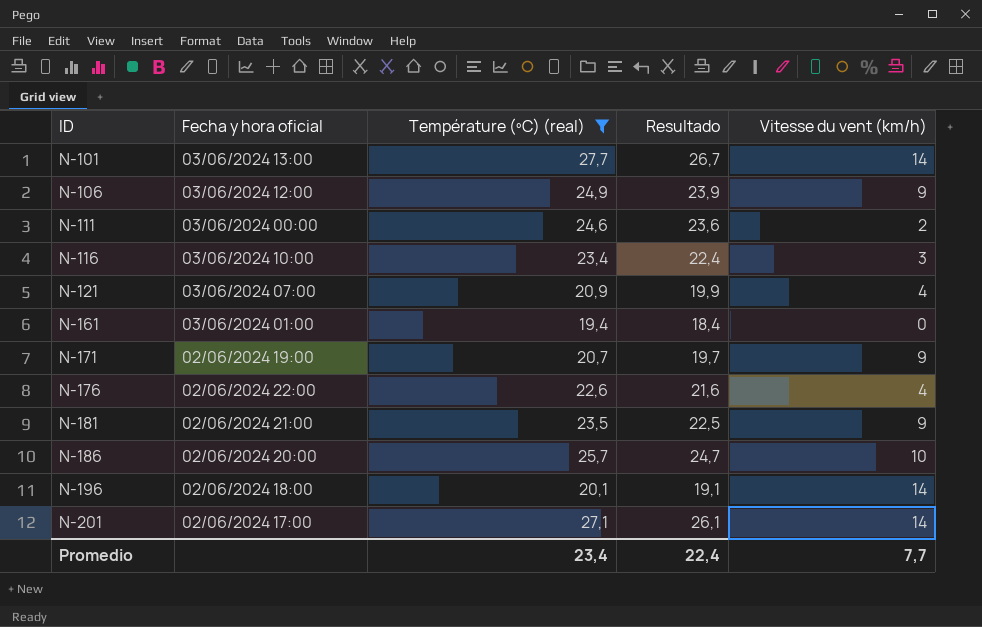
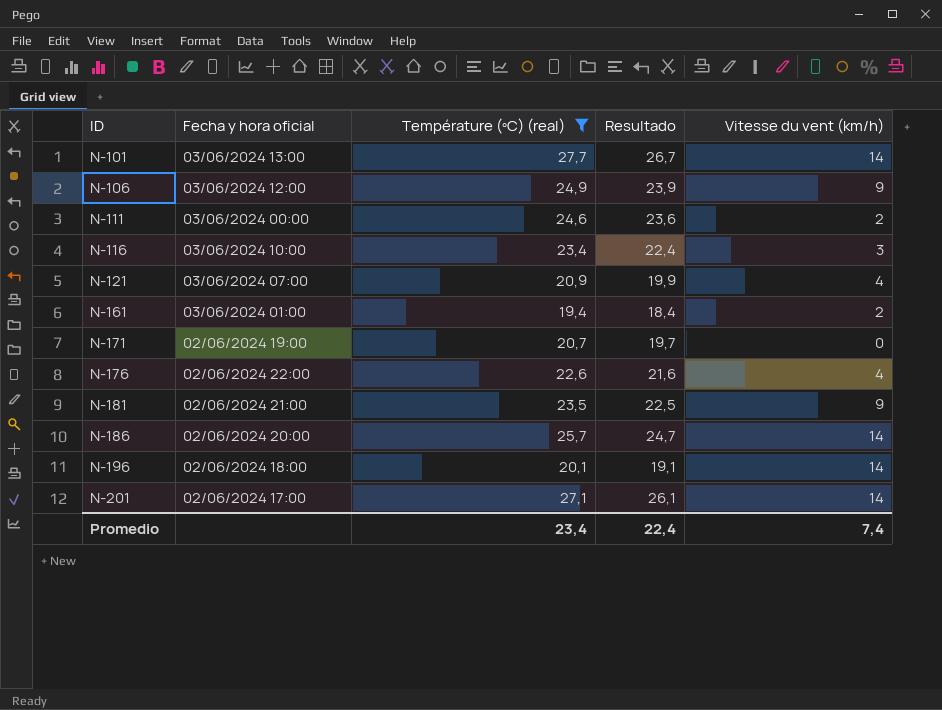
N-161 | Vitesse du vent (km/h): 0 -> 2
N-171 | Vitesse du vent (km/h): 9 -> 0
N-186 | Vitesse du vent (km/h): 10 -> 14
Promedio | Vitesse du vent (km/h): 7,7 -> 7,4

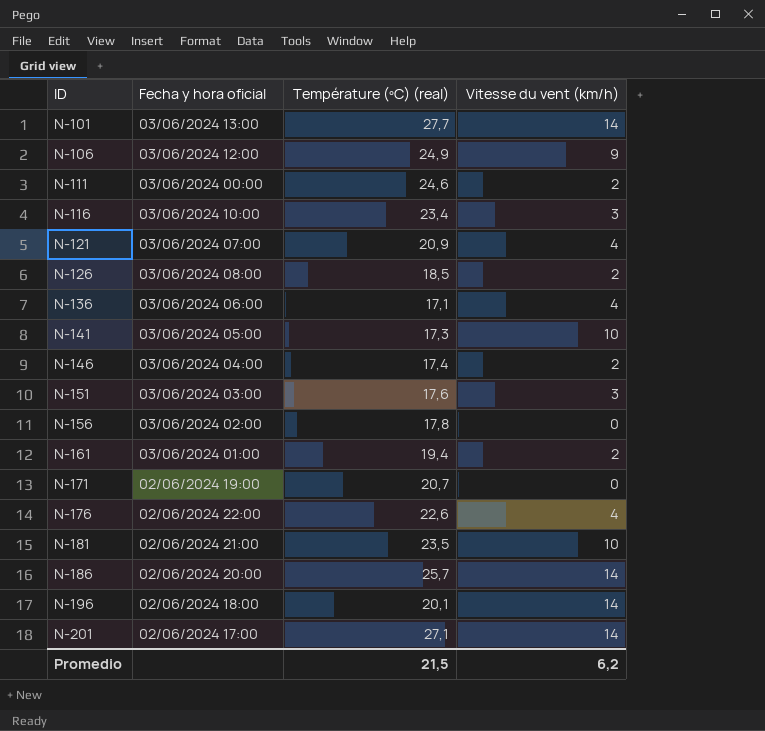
filter: Température (ºC) (real) >= 19,4 -> none
column Resultado | formula: [Température (ºC) (real)] - 1 -> none
N-181 | Vitesse du vent (km/h): 9 -> 10
Promedio | Température (ºC) (real): 23,4 -> 21,5
Promedio | Vitesse du vent (km/h): 7,4 -> 6,2

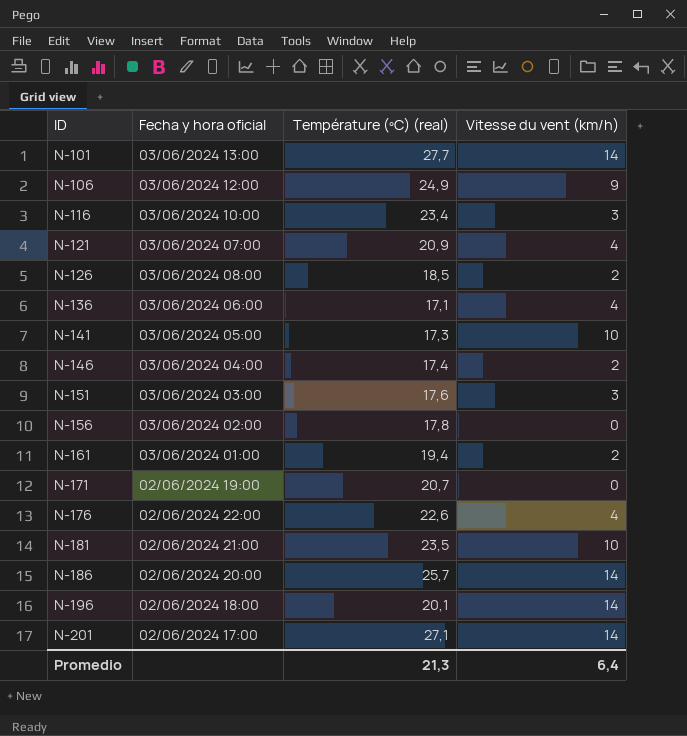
row N-111: 03/06/2024 00:00 | 24,6 | 2 -> none
Promedio | Température (ºC) (real): 21,5 -> 21,3
Promedio | Vitesse du vent (km/h): 6,2 -> 6,4

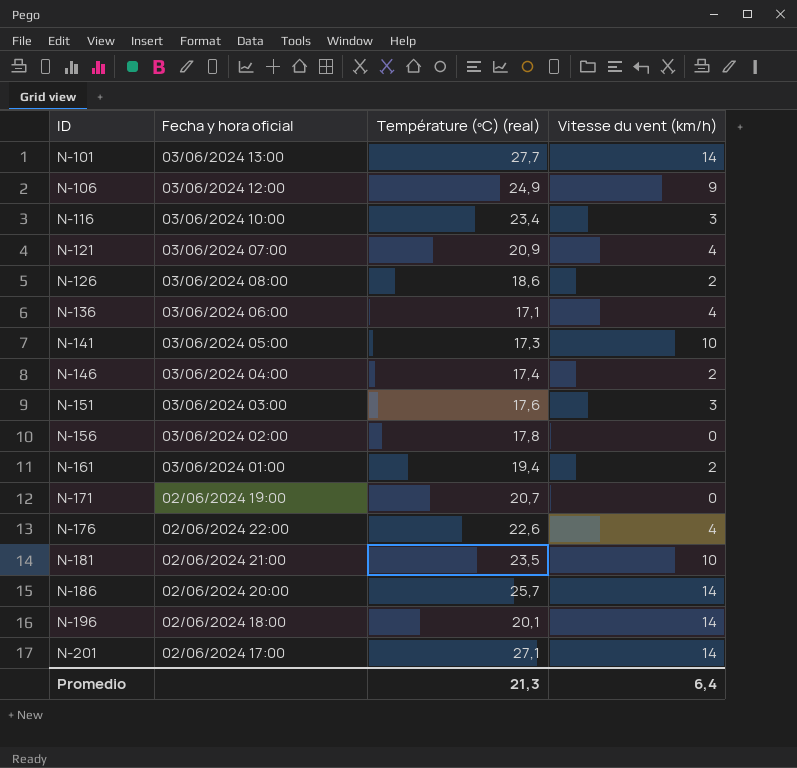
N-126 | Température (ºC) (real): 18,5 -> 18,6

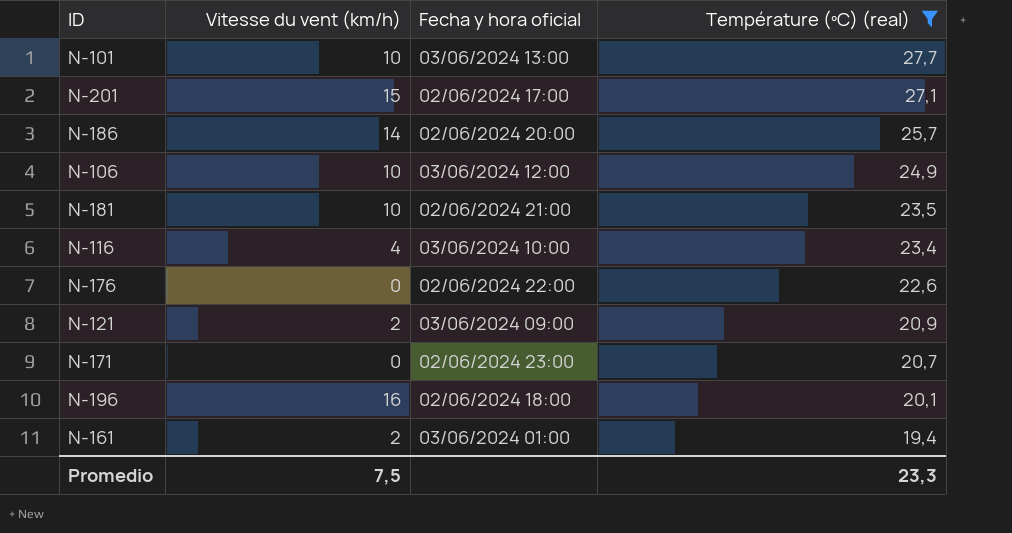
filter: none -> Température (ºC) (real) >= 19,4
row order: ID ascending -> Température (ºC) (real) descending
column Vitesse du vent (km/h) | position: 4 -> 2
N-101 | Vitesse du vent (km/h): 14 -> 10
N-201 | Vitesse du vent (km/h): 14 -> 15
N-106 | Vitesse du vent (km/h): 9 -> 10
N-116 | Vitesse du vent (km/h): 3 -> 4
N-176 | Vitesse du vent (km/h): 4 -> 0
N-121 | Vitesse du vent (km/h): 4 -> 2
N-121 | Fecha y hora oficial: 03/06/2024 07:00 -> 03/06/2024 09:00
N-171 | Fecha y hora oficial: 02/06/2024 19:00 -> 02/06/2024 23:00
N-196 | Vitesse du vent (km/h): 14 -> 16
Promedio | Vitesse du vent (km/h): 6,4 -> 7,5
Promedio | Température (ºC) (real): 21,3 -> 23,3

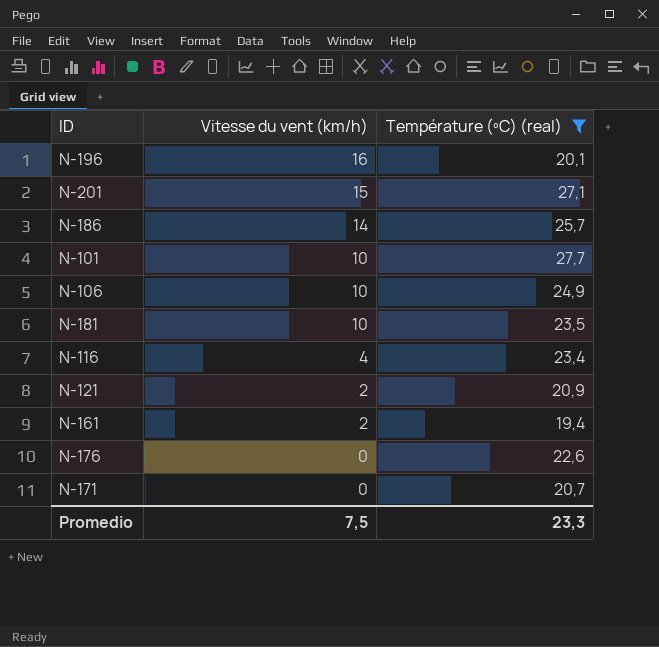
row order: Température (ºC) (real) descending -> Vitesse du vent (km/h) descending
column Fecha y hora oficial | position: 3 -> none

